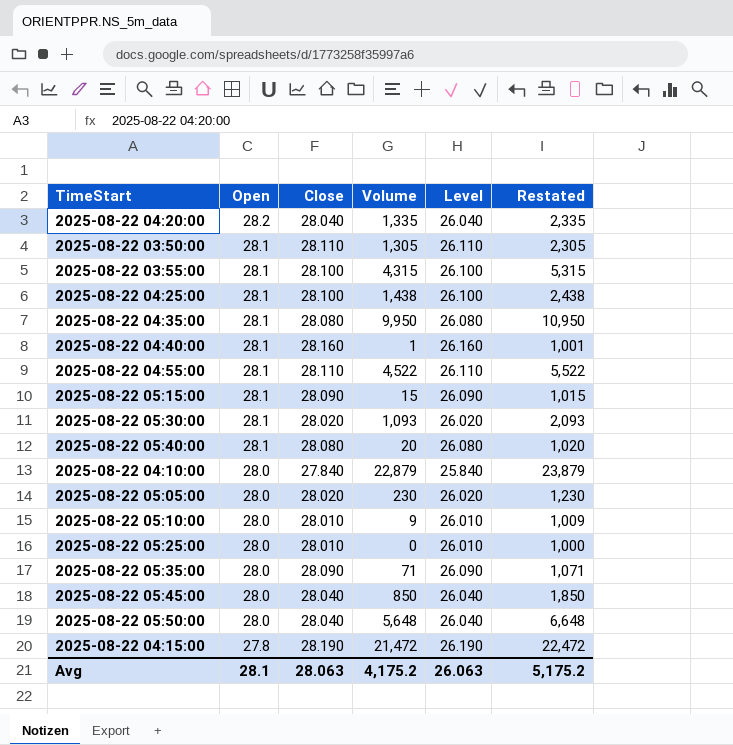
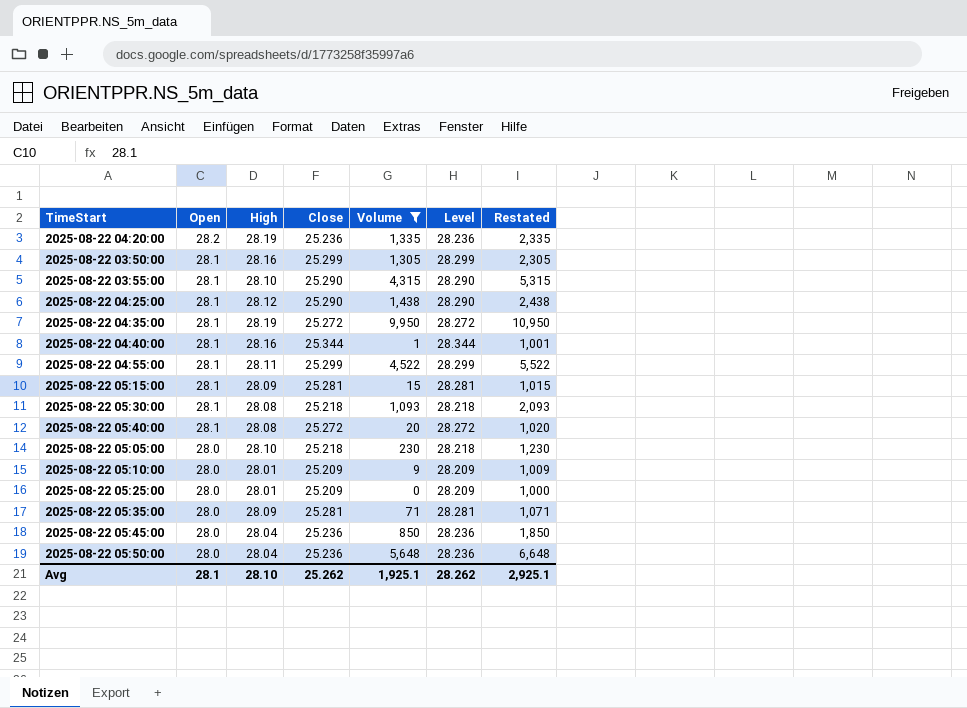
filter: none -> Volume <= 9,950
column High | position: none -> 3
column Level | formula: [Close] - 2 -> [Close] + 3
2025-08-22 04:20:00 | Close: 28.040 -> 25.236
2025-08-22 03:50:00 | Close: 28.110 -> 25.299
2025-08-22 03:55:00 | Close: 28.100 -> 25.290
2025-08-22 04:25:00 | Close: 28.100 -> 25.290
2025-08-22 04:35:00 | Close: 28.080 -> 25.272
2025-08-22 04:40:00 | Close: 28.160 -> 25.344
2025-08-22 04:55:00 | Close: 28.110 -> 25.299
2025-08-22 05:15:00 | Close: 28.090 -> 25.281
2025-08-22 05:30:00 | Close: 28.020 -> 25.218
2025-08-22 05:40:00 | Close: 28.080 -> 25.272
2025-08-22 05:05:00 | Close: 28.020 -> 25.218
2025-08-22 05:10:00 | Close: 28.010 -> 25.209
2025-08-22 05:25:00 | Close: 28.010 -> 25.209
2025-08-22 05:35:00 | Close: 28.090 -> 25.281
2025-08-22 05:45:00 | Close: 28.040 -> 25.236
2025-08-22 05:50:00 | Close: 28.040 -> 25.236
Avg | Close: 28.063 -> 25.262
Avg | Volume: 4,175.2 -> 1,925.1
Avg | Level: 26.063 -> 28.262
Avg | Restated: 5,175.2 -> 2,925.1

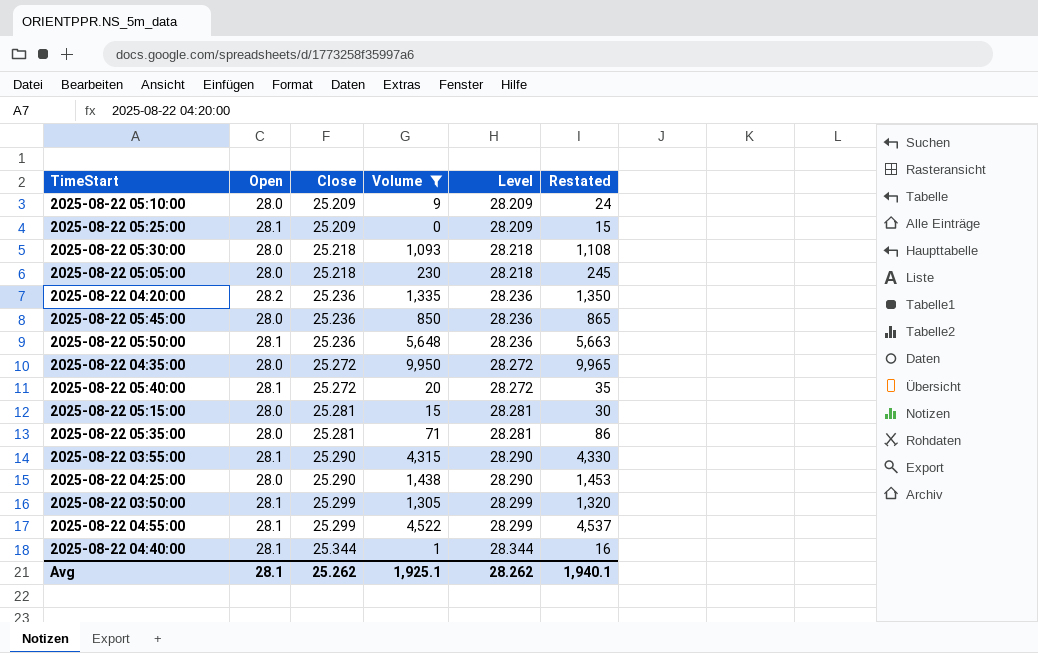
row order: Open descending -> Close ascending
column High | position: 3 -> none
column Restated | formula: [Volume] + 1000 -> [Volume] + 15
2025-08-22 05:25:00 | Open: 28.0 -> 28.1
2025-08-22 05:30:00 | Open: 28.1 -> 28.0
2025-08-22 05:50:00 | Open: 28.0 -> 28.1
2025-08-22 04:35:00 | Open: 28.1 -> 28.0
2025-08-22 05:15:00 | Open: 28.1 -> 28.0
2025-08-22 04:25:00 | Open: 28.1 -> 28.0
Avg | Restated: 2,925.1 -> 1,940.1

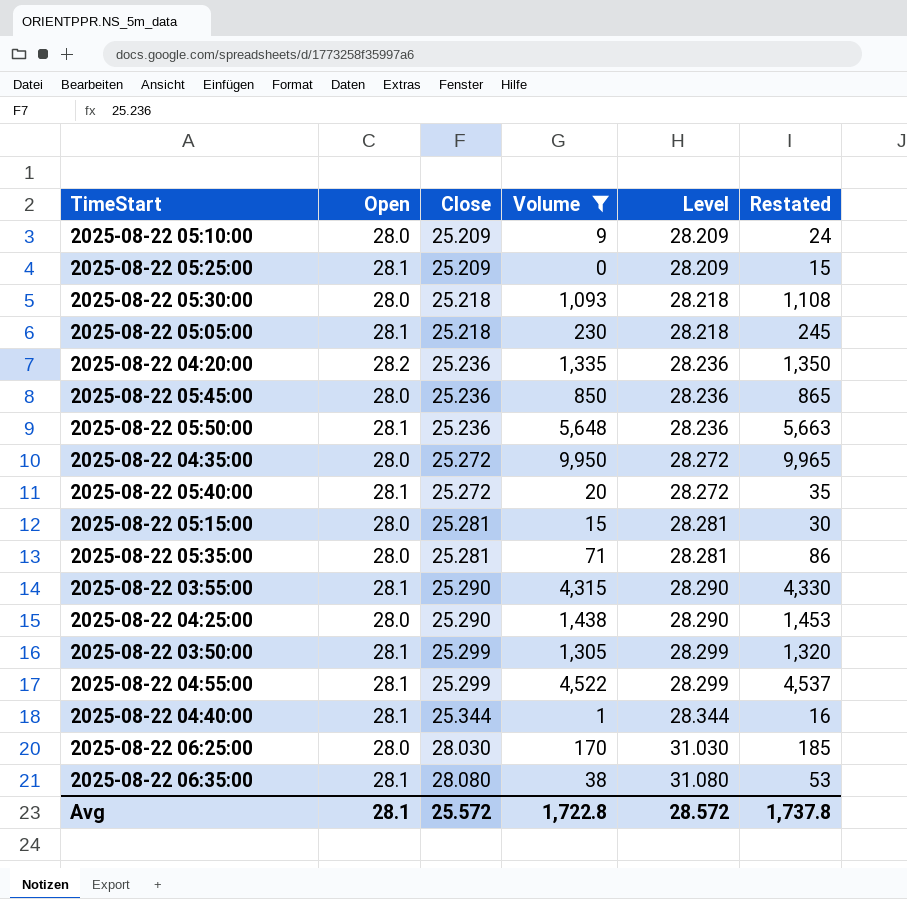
2025-08-22 05:05:00 | Open: 28.0 -> 28.1
row 2025-08-22 06:25:00: none -> 28.0 | 28.030 | 170 | 31.030 | 185
row 2025-08-22 06:35:00: none -> 28.1 | 28.080 | 38 | 31.080 | 53
Avg | Close: 25.262 -> 25.572
Avg | Volume: 1,925.1 -> 1,722.8
Avg | Level: 28.262 -> 28.572
Avg | Restated: 1,940.1 -> 1,737.8

